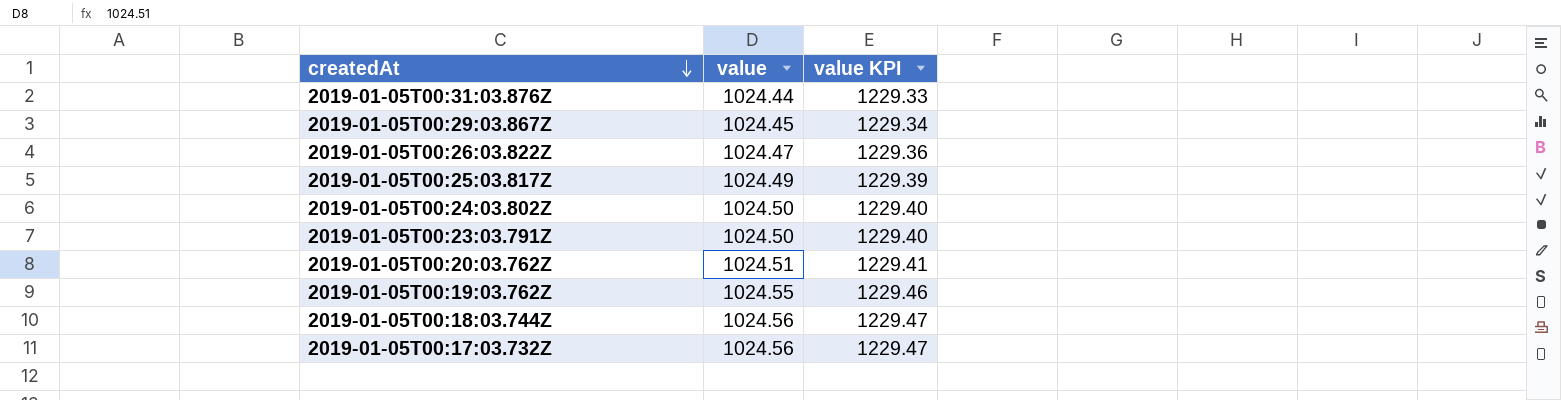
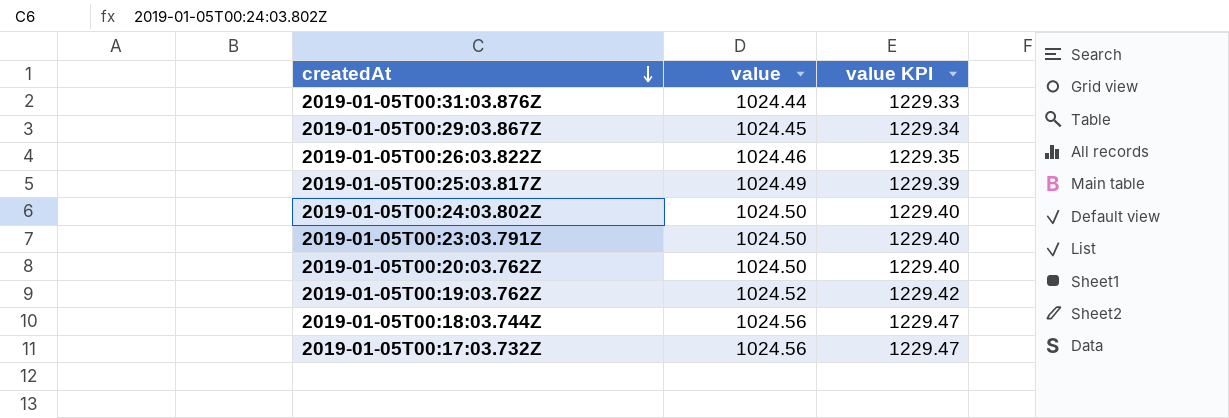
2019-01-05T00:26:03.822Z | value: 1024.47 -> 1024.46
2019-01-05T00:26:03.822Z | value KPI: 1229.36 -> 1229.35
2019-01-05T00:20:03.762Z | value: 1024.51 -> 1024.50
2019-01-05T00:20:03.762Z | value KPI: 1229.41 -> 1229.40
2019-01-05T00:19:03.762Z | value: 1024.55 -> 1024.52
2019-01-05T00:19:03.762Z | value KPI: 1229.46 -> 1229.42

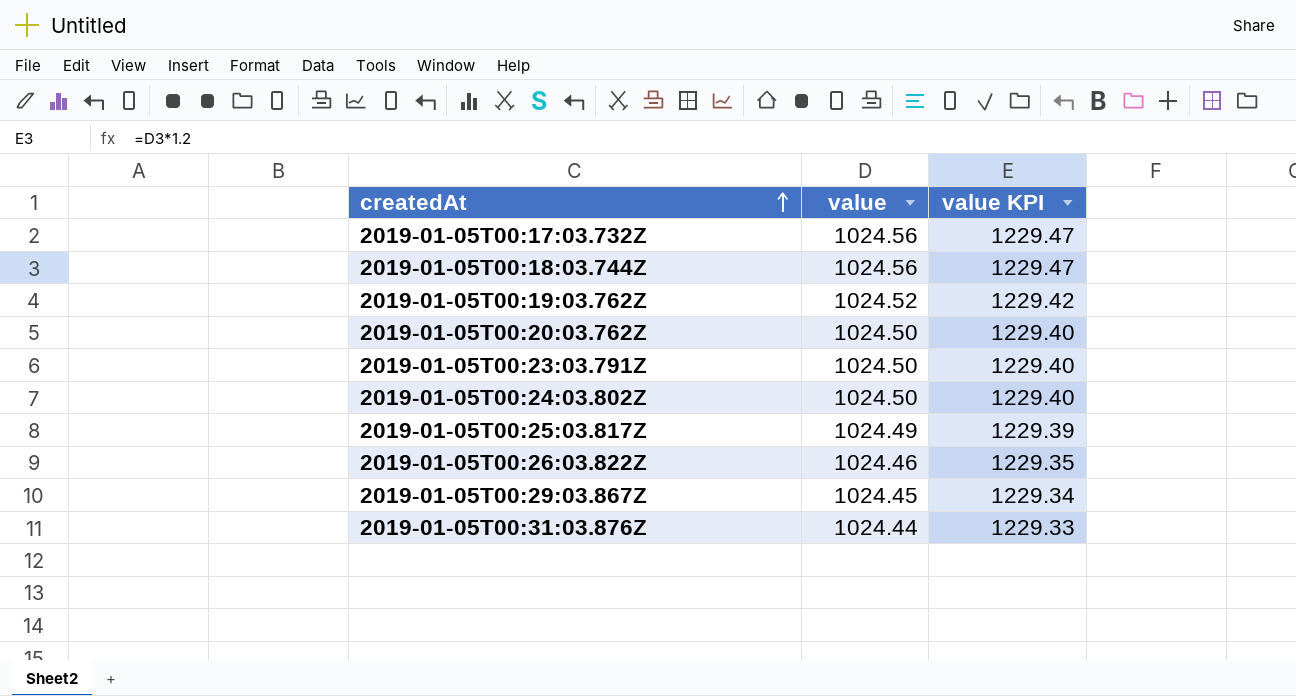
row order: createdAt descending -> createdAt ascending

